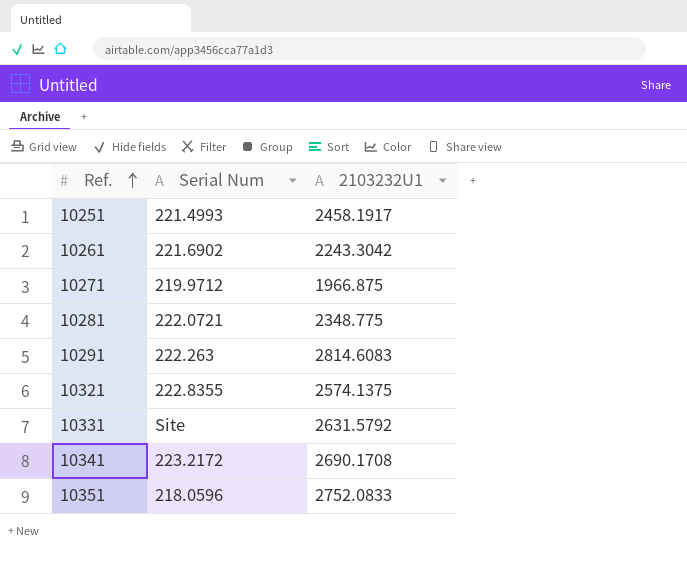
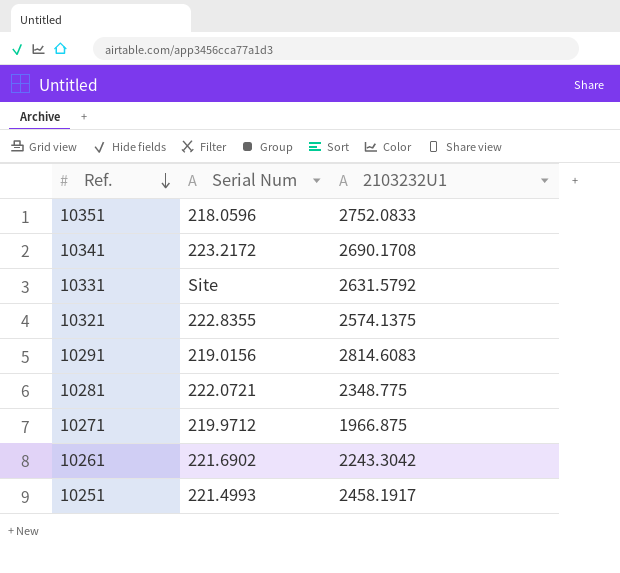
row order: Ref. ascending -> Ref. descending
10291 | Serial Num: 222.263 -> 219.0156

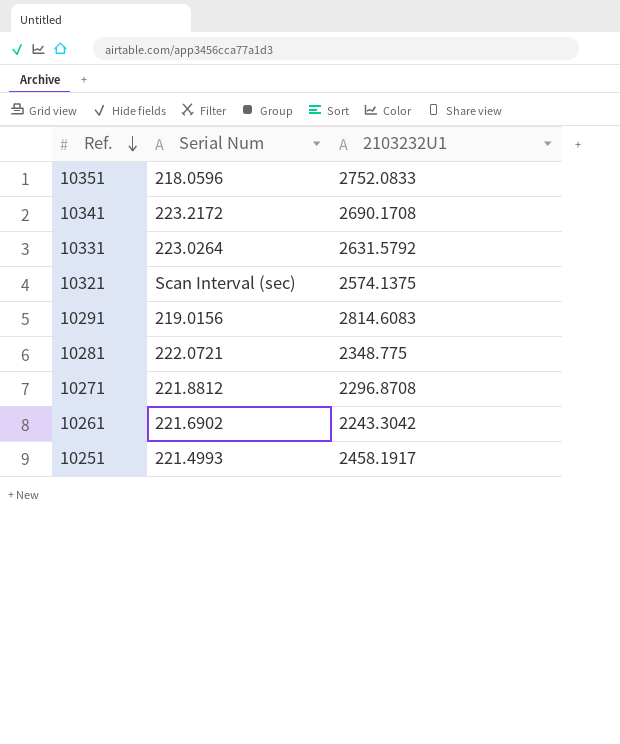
10331 | Serial Num: Site -> 223.0264
10321 | Serial Num: 222.8355 -> Scan Interval (sec)
10271 | Serial Num: 219.9712 -> 221.8812
10271 | 2103232U1: 1966.875 -> 2296.8708

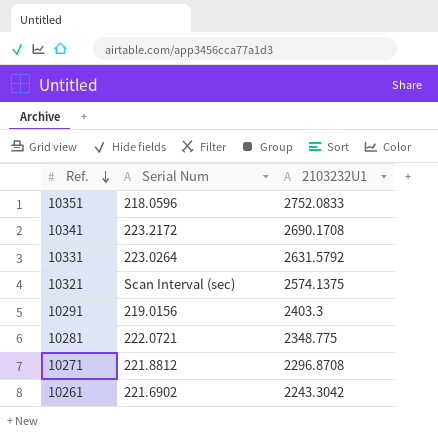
row 10251: 221.4993 | 2458.1917 -> none
10291 | 2103232U1: 2814.6083 -> 2403.3

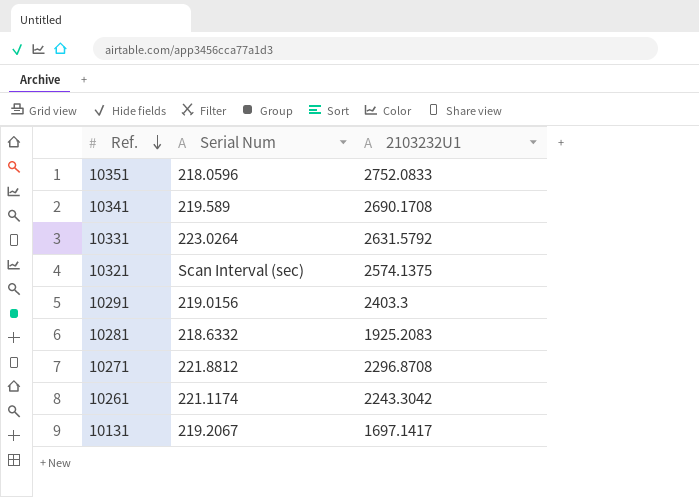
10341 | Serial Num: 223.2172 -> 219.589
10281 | Serial Num: 222.0721 -> 218.6332
10281 | 2103232U1: 2348.775 -> 1925.2083
10261 | Serial Num: 221.6902 -> 221.1174
row 10131: none -> 219.2067 | 1697.1417

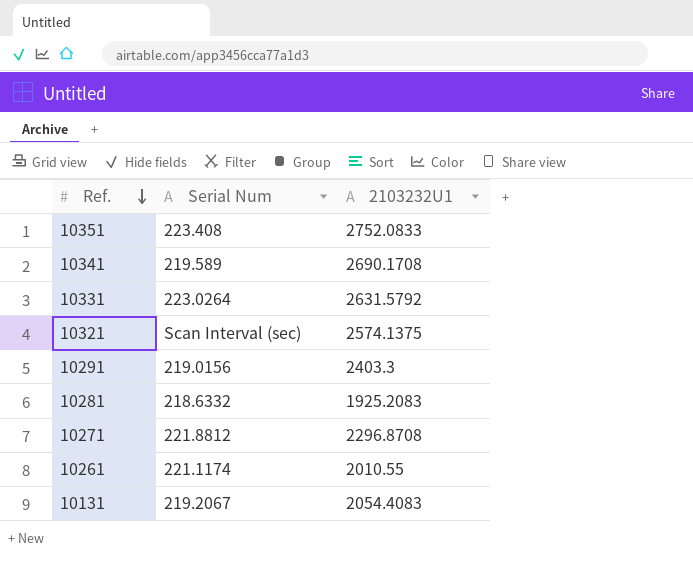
10351 | Serial Num: 218.0596 -> 223.408
10261 | 2103232U1: 2243.3042 -> 2010.55
10131 | 2103232U1: 1697.1417 -> 2054.4083

